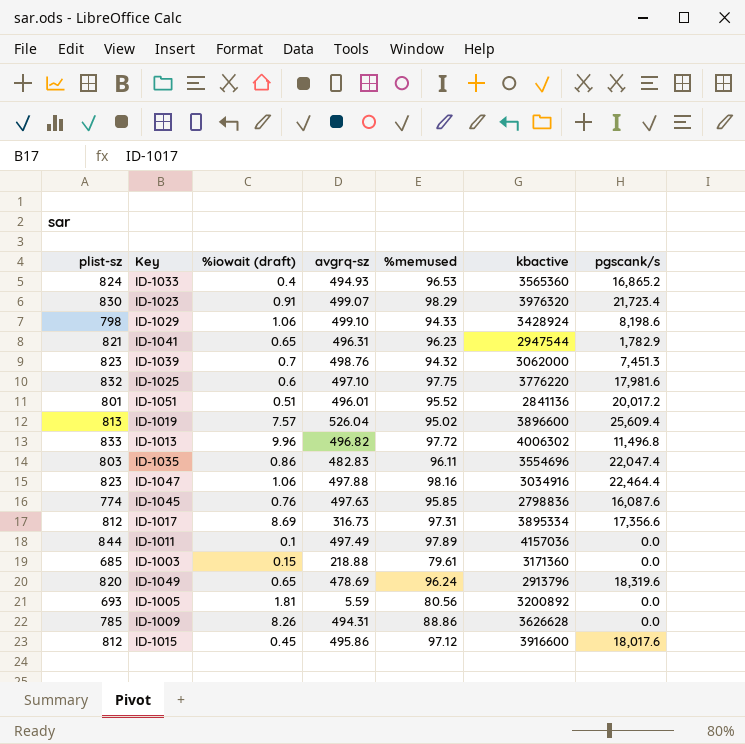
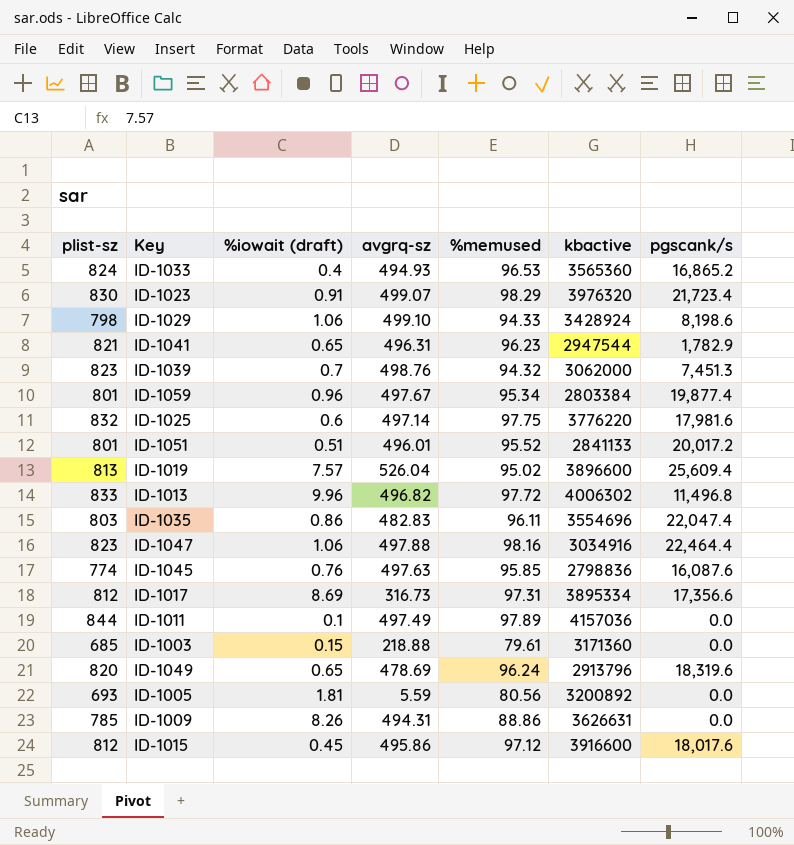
row ID-1059: none -> 801 | 0.96 | 497.67 | 95.34 | 2803384 | 19,877.4
ID-1025 | avgrq-sz: 497.10 -> 497.14
ID-1051 | kbactive: 2841136 -> 2841133
ID-1009 | kbactive: 3626628 -> 3626631

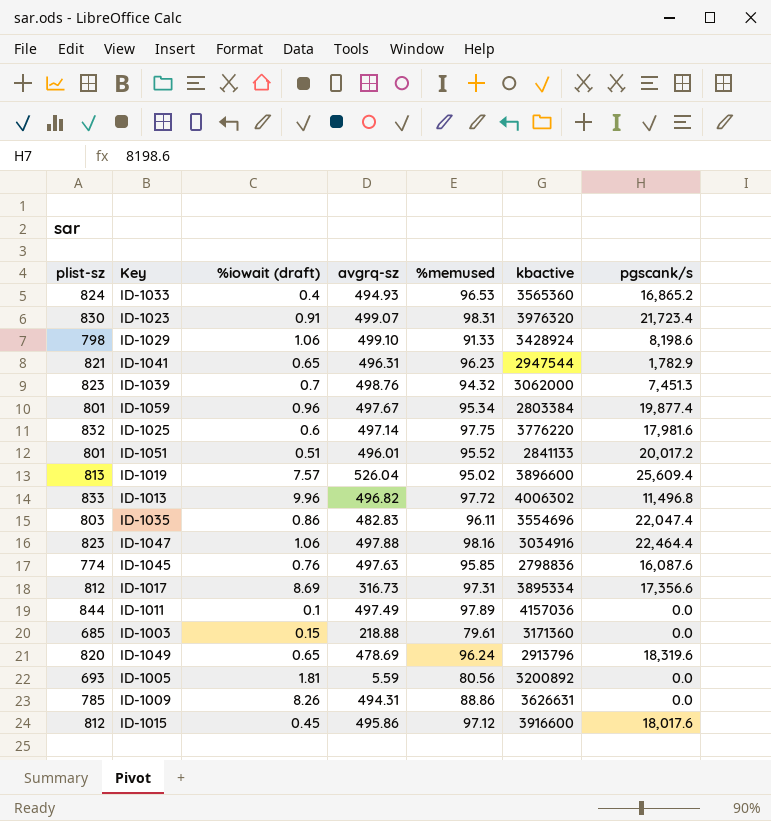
ID-1023 | %memused: 98.29 -> 98.31
ID-1029 | %memused: 94.33 -> 91.33

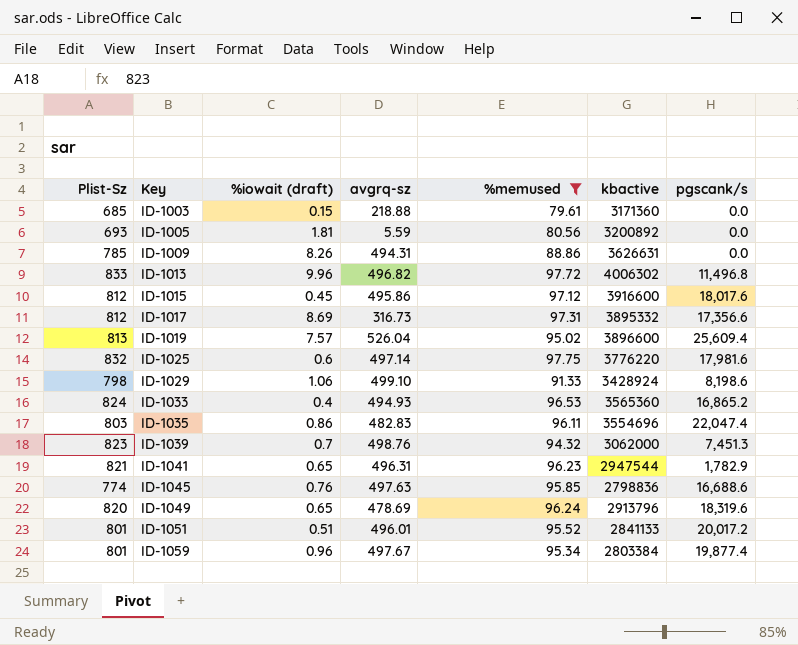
filter: none -> %memused <= 97.75
row order: none -> Key ascending
column name: plist-sz -> Plist-Sz
ID-1017 | kbactive: 3895334 -> 3895332
ID-1045 | pgscank/s: 16,087.6 -> 16,688.6

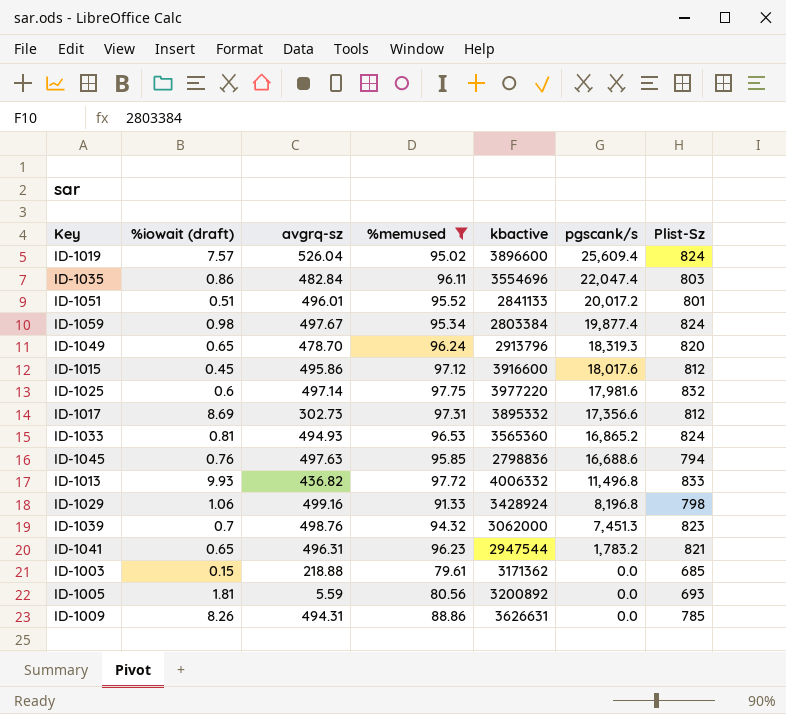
row order: Key ascending -> pgscank/s descending
column Plist-Sz | position: 1 -> 7
ID-1019 | Plist-Sz: 813 -> 824
ID-1035 | avgrq-sz: 482.83 -> 482.84
ID-1059 | %iowait (draft): 0.96 -> 0.98
ID-1059 | Plist-Sz: 801 -> 824
ID-1049 | avgrq-sz: 478.69 -> 478.70
ID-1049 | pgscank/s: 18,319.6 -> 18,319.3
ID-1025 | kbactive: 3776220 -> 3977220
ID-1017 | avgrq-sz: 316.73 -> 302.73
ID-1033 | %iowait (draft): 0.4 -> 0.81
ID-1045 | Plist-Sz: 774 -> 794
ID-1013 | %iowait (draft): 9.96 -> 9.93
ID-1013 | avgrq-sz: 496.82 -> 436.82
ID-1013 | kbactive: 4006302 -> 4006332
ID-1029 | avgrq-sz: 499.10 -> 499.16
ID-1029 | pgscank/s: 8,198.6 -> 8,196.8
ID-1041 | pgscank/s: 1,782.9 -> 1,783.2
ID-1003 | kbactive: 3171360 -> 3171362

